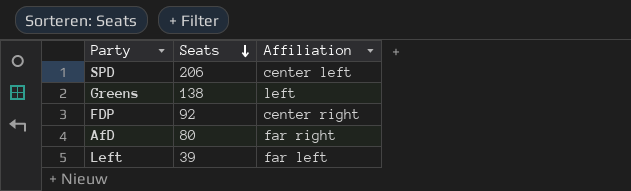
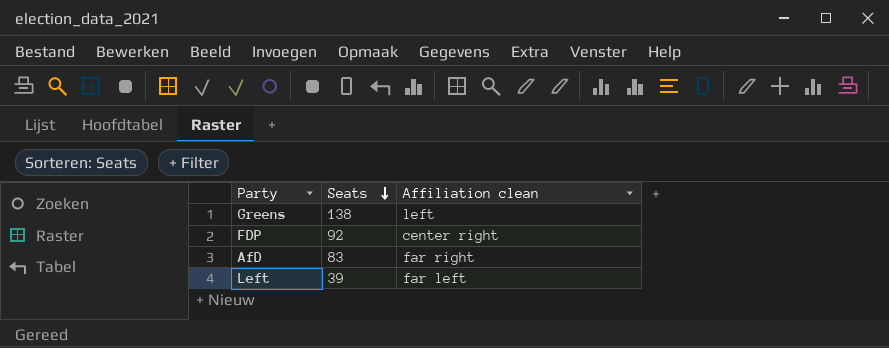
column name: Affiliation -> Affiliation clean
row SPD: 206 | center left -> none
AfD | Seats: 80 -> 83

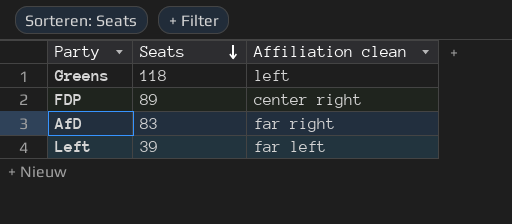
Greens | Seats: 138 -> 118
FDP | Seats: 92 -> 89

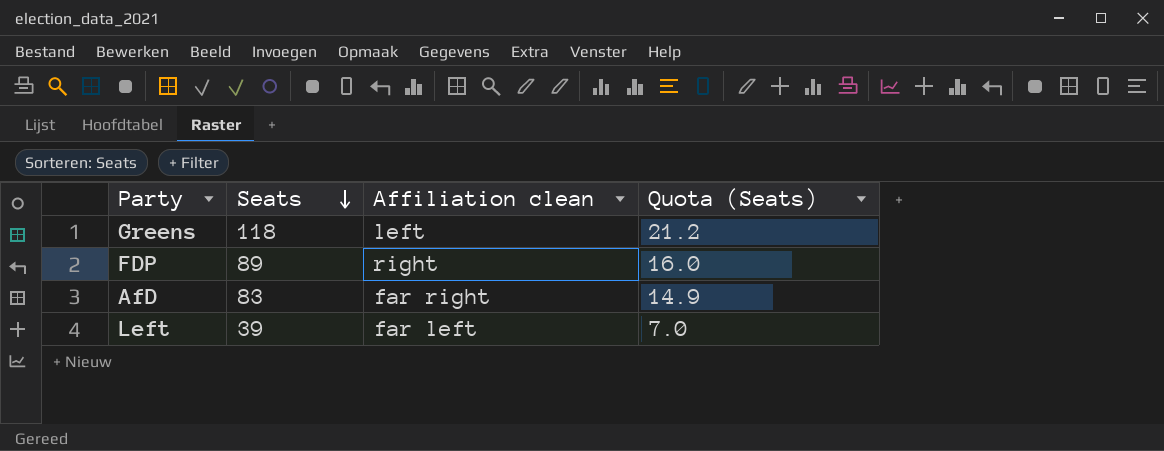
column Quota (Seats) | formula: none -> [Seats] * 0.18
FDP | Affiliation clean: center right -> right

